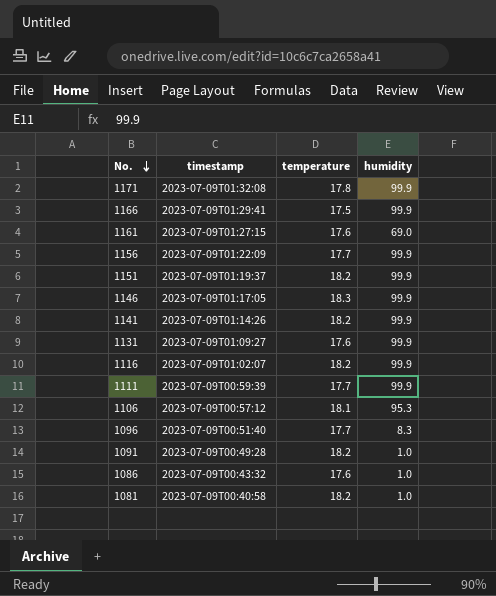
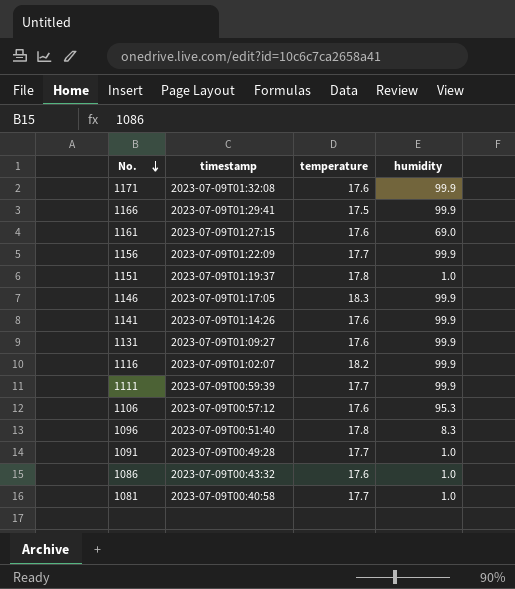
1171 | temperature: 17.8 -> 17.6
1151 | temperature: 18.2 -> 17.8
1151 | humidity: 99.9 -> 1.0
1141 | temperature: 18.2 -> 17.6
1106 | temperature: 18.1 -> 17.6
1096 | temperature: 17.7 -> 17.8
1091 | temperature: 18.2 -> 17.7
1081 | temperature: 18.2 -> 17.7

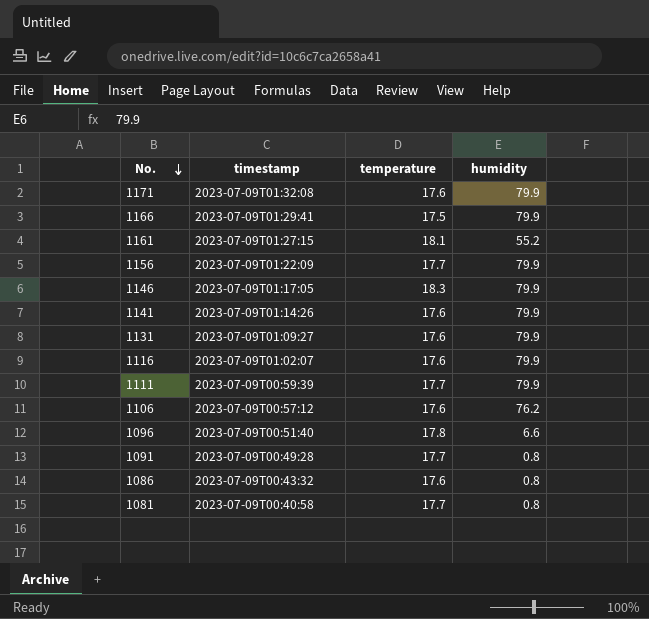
row 1151: 2023-07-09T01:19:37 | 17.8 | 1.0 -> none
1171 | humidity: 99.9 -> 79.9
1166 | humidity: 99.9 -> 79.9
1161 | temperature: 17.6 -> 18.1
1161 | humidity: 69.0 -> 55.2
1156 | humidity: 99.9 -> 79.9
1146 | humidity: 99.9 -> 79.9
1141 | humidity: 99.9 -> 79.9
1131 | humidity: 99.9 -> 79.9
1116 | temperature: 18.2 -> 17.6
1116 | humidity: 99.9 -> 79.9
1111 | humidity: 99.9 -> 79.9
1106 | humidity: 95.3 -> 76.2
1096 | humidity: 8.3 -> 6.6
1091 | humidity: 1.0 -> 0.8
1086 | humidity: 1.0 -> 0.8
1081 | humidity: 1.0 -> 0.8

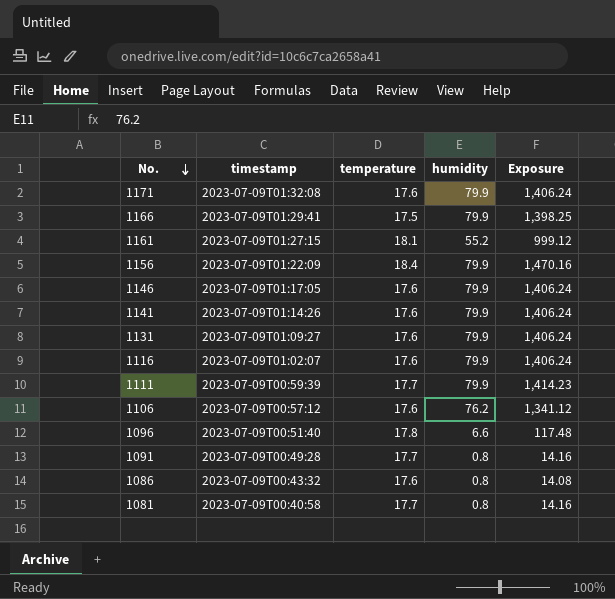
column Exposure | formula: none -> [temperature] * [humidity]
1156 | temperature: 17.7 -> 18.4
1146 | temperature: 18.3 -> 17.6

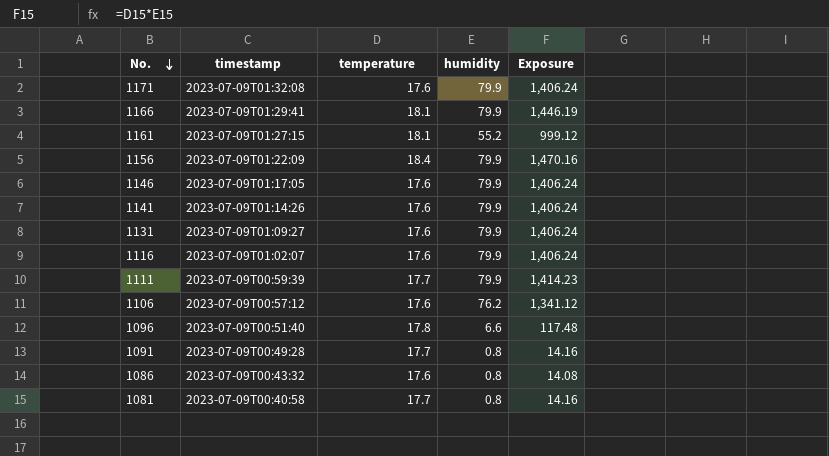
1166 | temperature: 17.5 -> 18.1
1166 | Exposure: 1,398.25 -> 1,446.19

